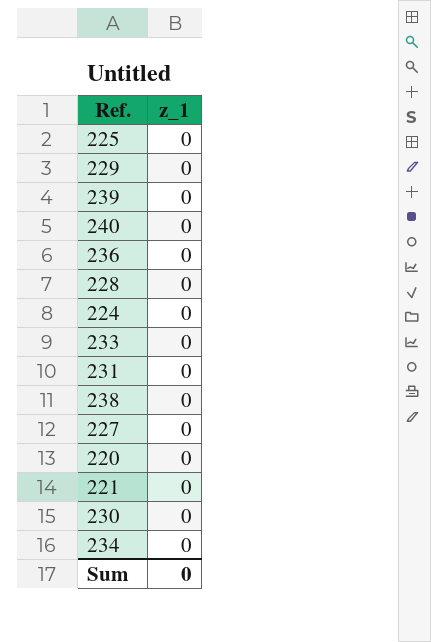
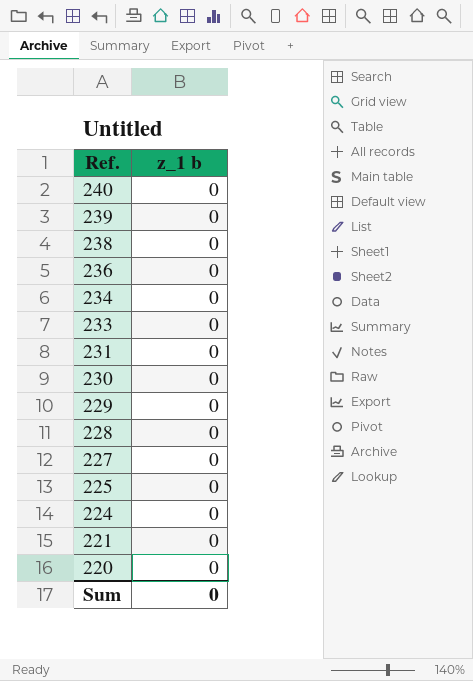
row order: none -> Ref. descending
column name: z_1 -> z_1 b

